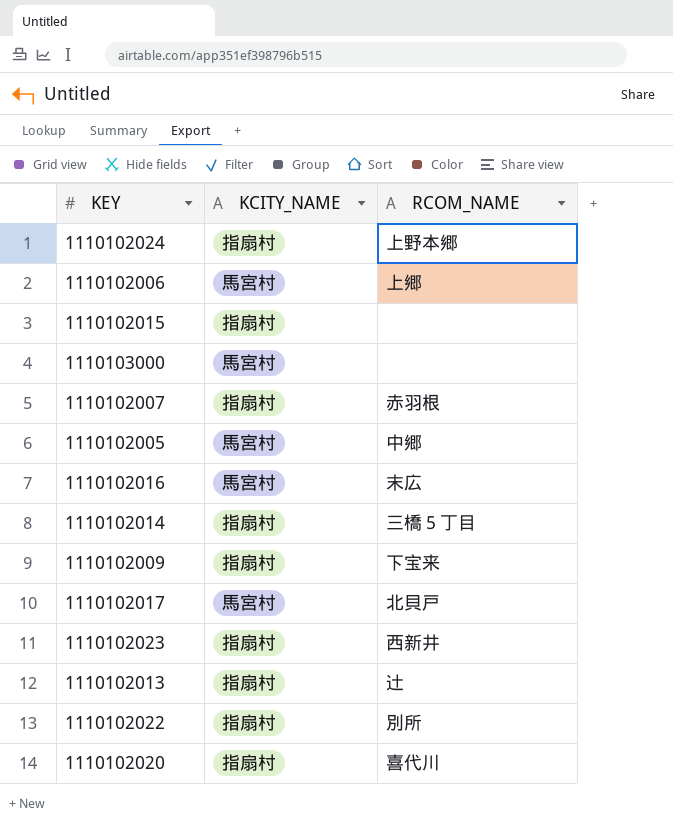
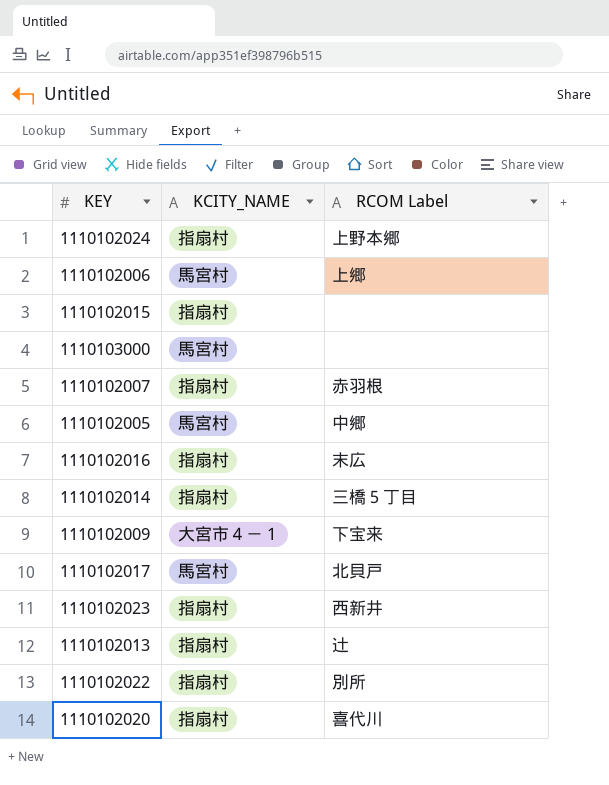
column name: RCOM_NAME -> RCOM Label
1110102016 | KCITY_NAME: 馬宮村 -> 指扇村
1110102009 | KCITY_NAME: 指扇村 -> 大宮市４－１

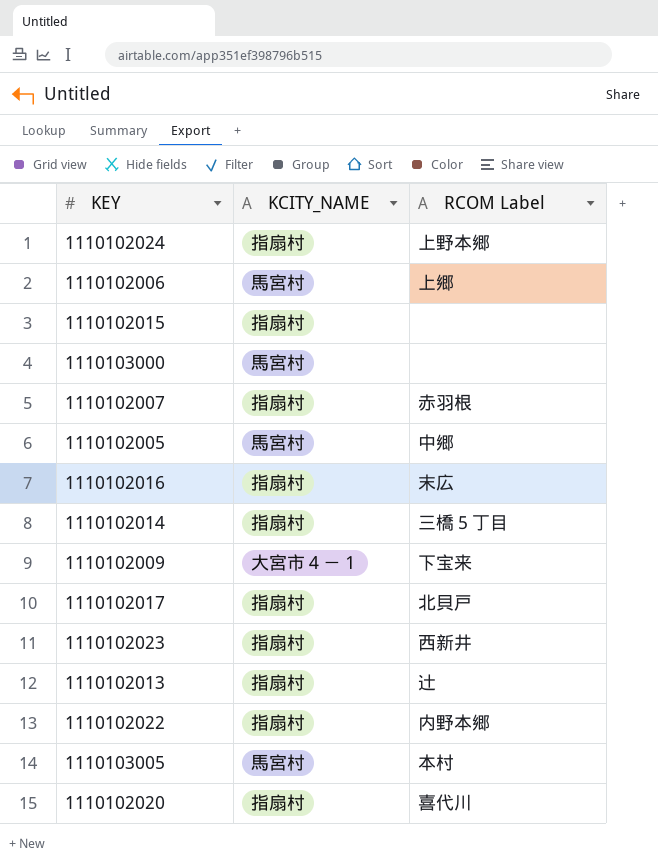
1110102017 | KCITY_NAME: 馬宮村 -> 指扇村
1110102022 | RCOM Label: 別所 -> 内野本郷
row 1110103005: none -> 馬宮村 | 本村

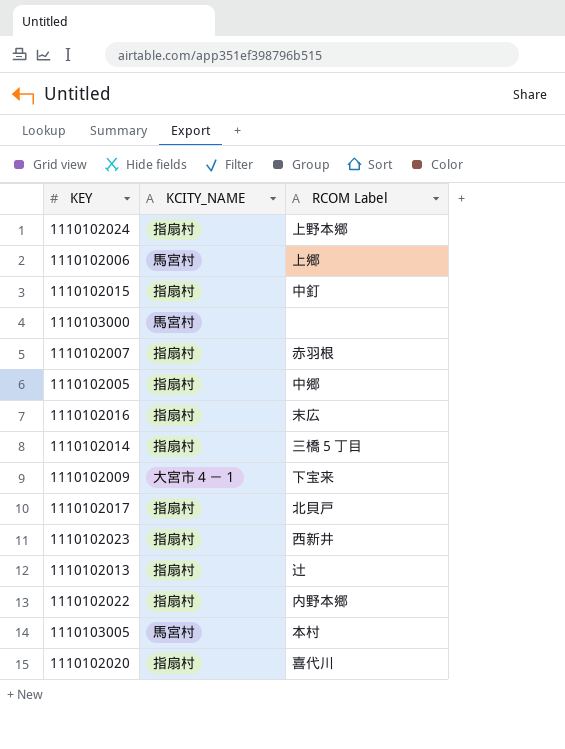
1110102015 | RCOM Label: none -> 中釘
1110102005 | KCITY_NAME: 馬宮村 -> 指扇村

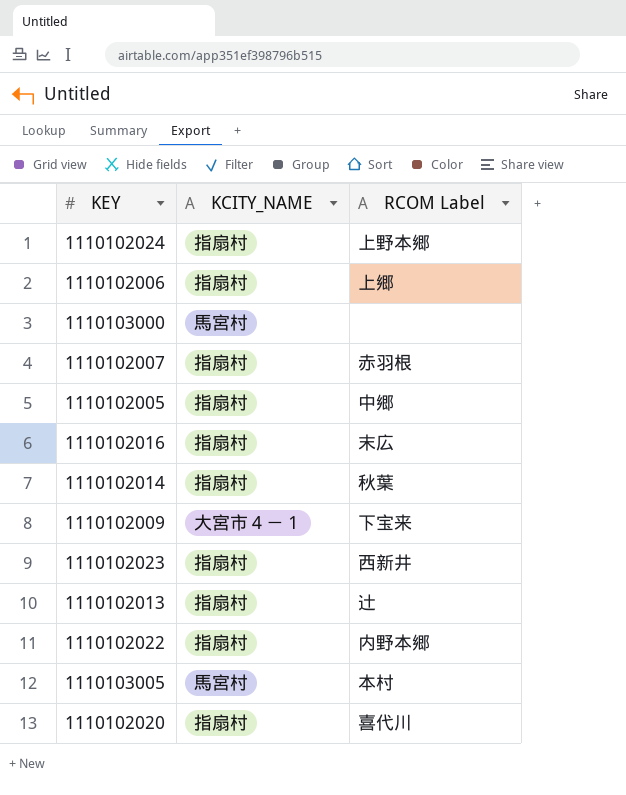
row 1110102015: 指扇村 | 中釘 -> none
row 1110102017: 指扇村 | 北貝戸 -> none
1110102006 | KCITY_NAME: 馬宮村 -> 指扇村
1110102014 | RCOM Label: 三橋５丁目 -> 秋葉

